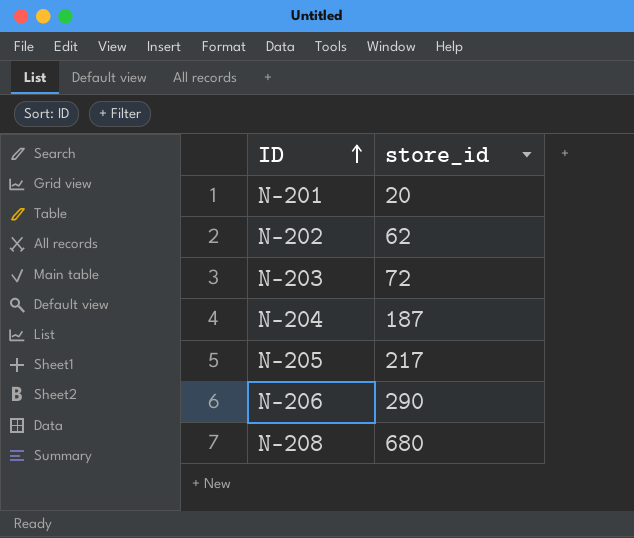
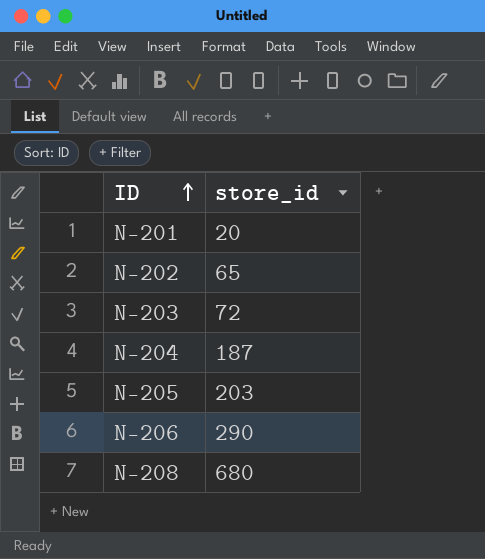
N-202 | store_id: 62 -> 65
N-205 | store_id: 217 -> 203

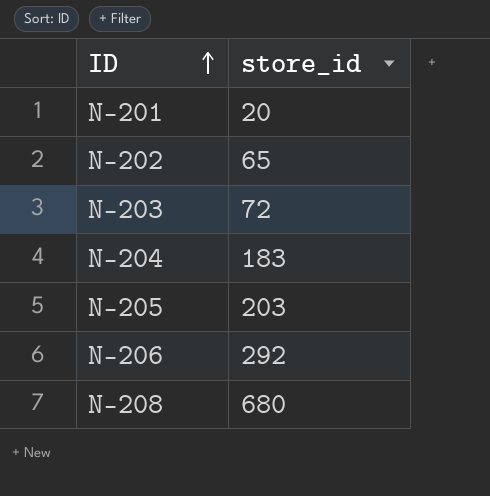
N-204 | store_id: 187 -> 183
N-206 | store_id: 290 -> 292

